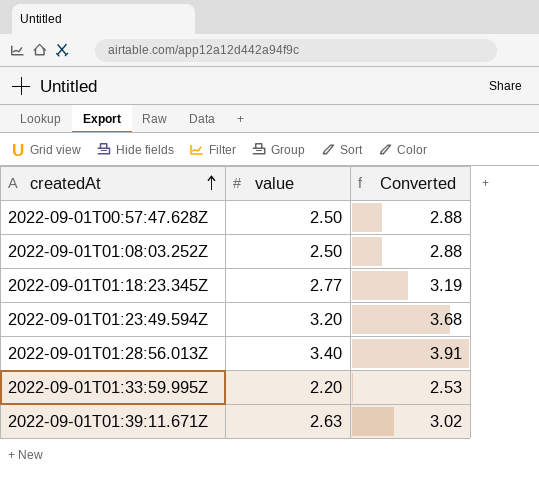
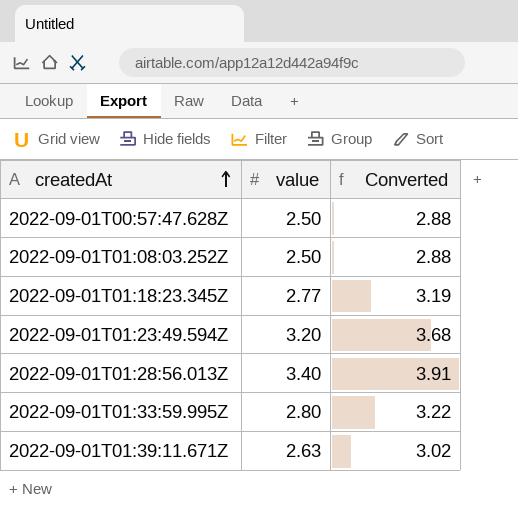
2022-09-01T01:33:59.995Z | value: 2.20 -> 2.80
2022-09-01T01:33:59.995Z | Converted: 2.53 -> 3.22

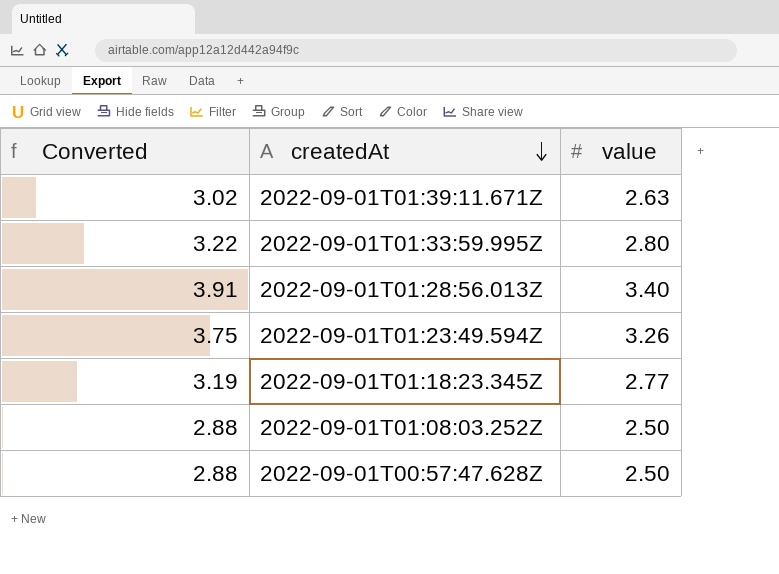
row order: createdAt ascending -> createdAt descending
column Converted | position: 3 -> 1
2022-09-01T01:23:49.594Z | Converted: 3.68 -> 3.75
2022-09-01T01:23:49.594Z | value: 3.20 -> 3.26

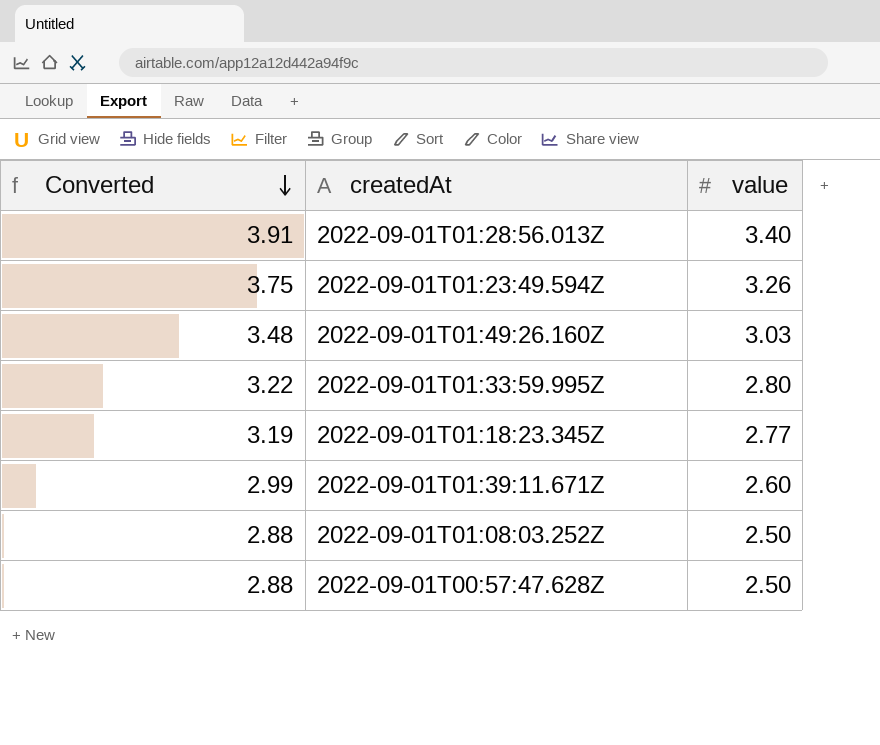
row order: createdAt descending -> Converted descending
row 2022-09-01T01:49:26.160Z: none -> 3.48 | 3.03
2022-09-01T01:39:11.671Z | Converted: 3.02 -> 2.99
2022-09-01T01:39:11.671Z | value: 2.63 -> 2.60

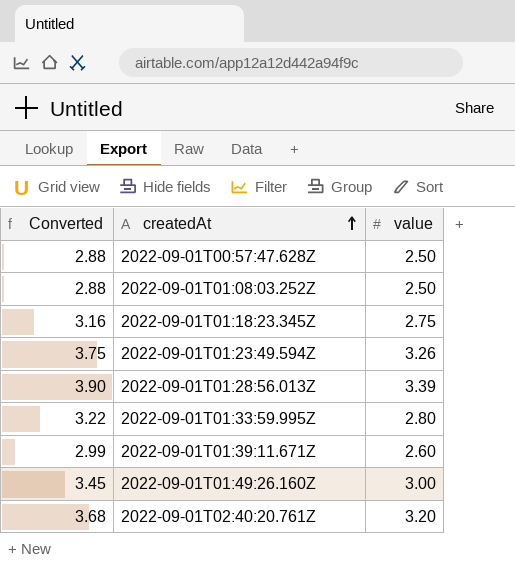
row order: Converted descending -> createdAt ascending
2022-09-01T01:18:23.345Z | Converted: 3.19 -> 3.16
2022-09-01T01:18:23.345Z | value: 2.77 -> 2.75
2022-09-01T01:28:56.013Z | Converted: 3.91 -> 3.90
2022-09-01T01:28:56.013Z | value: 3.40 -> 3.39
2022-09-01T01:49:26.160Z | Converted: 3.48 -> 3.45
2022-09-01T01:49:26.160Z | value: 3.03 -> 3.00
row 2022-09-01T02:40:20.761Z: none -> 3.68 | 3.20

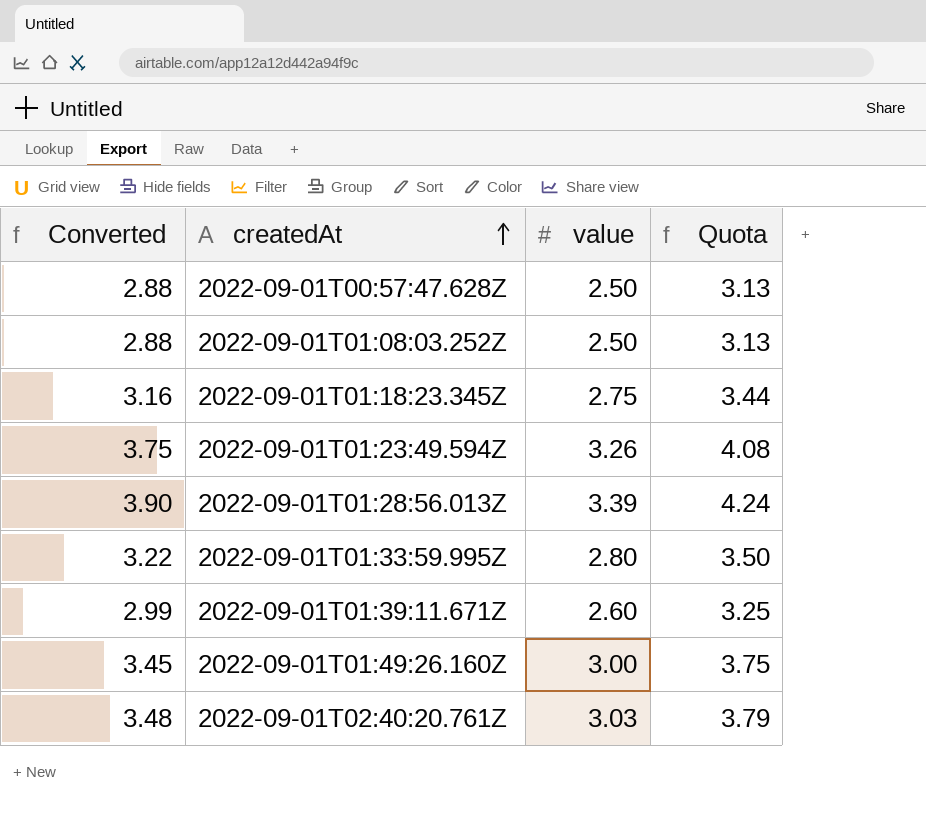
column Quota | formula: none -> [value] * 1.25
2022-09-01T02:40:20.761Z | Converted: 3.68 -> 3.48
2022-09-01T02:40:20.761Z | value: 3.20 -> 3.03

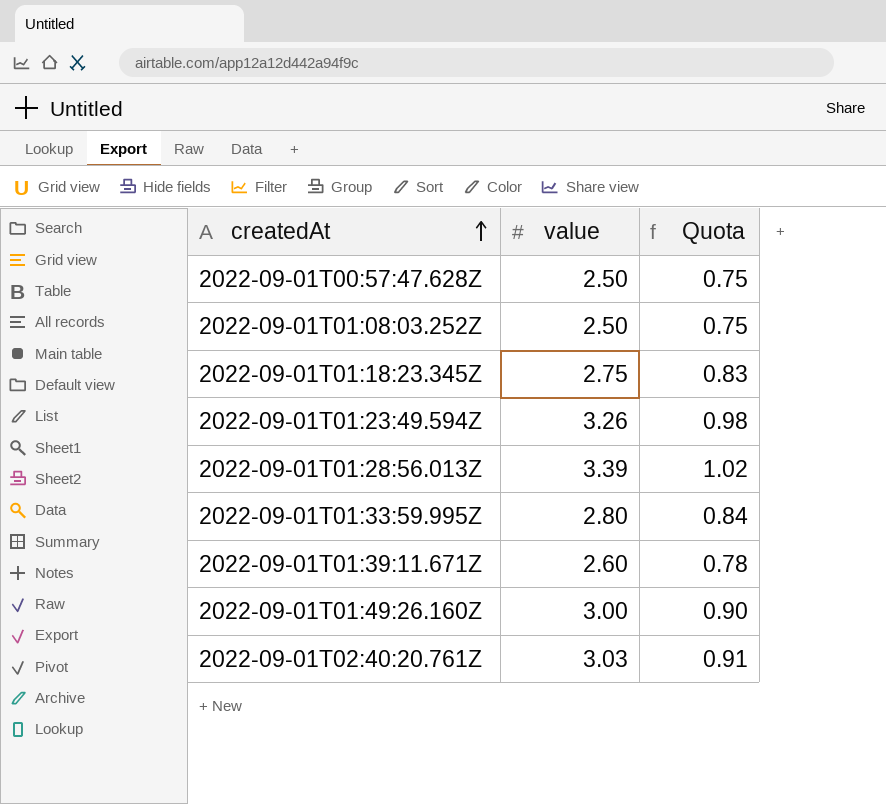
column Converted | formula: [value] * 1.15 -> none
column Quota | formula: [value] * 1.25 -> [value] * 0.3

